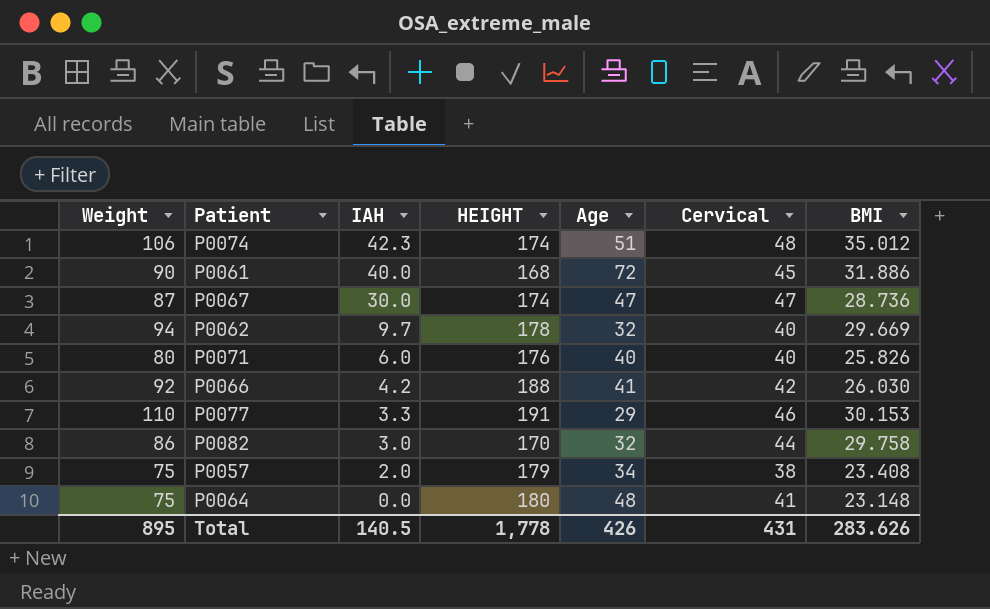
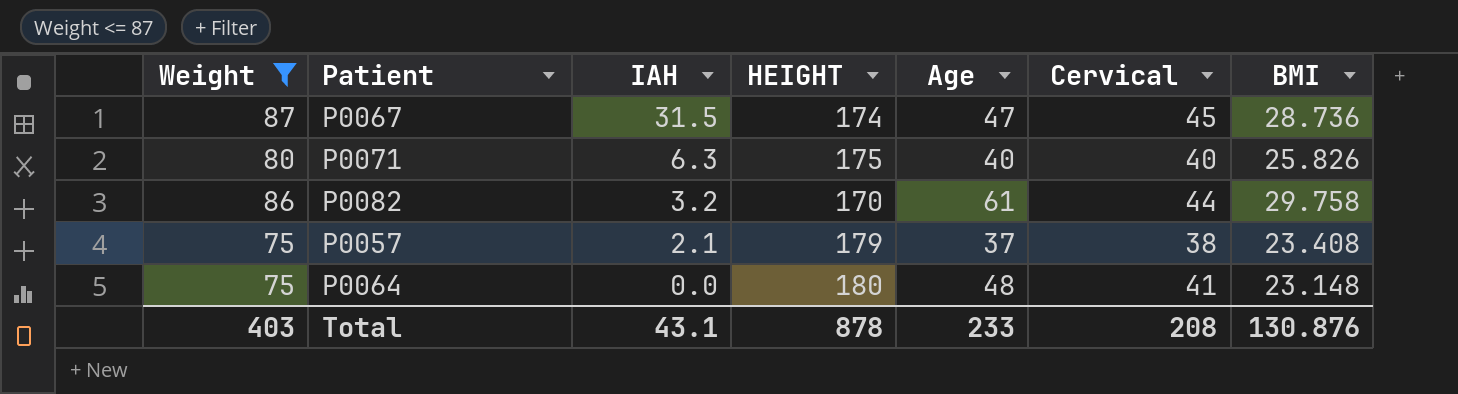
filter: none -> Weight <= 87
P0067 | IAH: 30.0 -> 31.5
P0067 | Cervical: 47 -> 45
P0071 | IAH: 6.0 -> 6.3
P0071 | HEIGHT: 176 -> 175
P0082 | IAH: 3.0 -> 3.2
P0082 | Age: 32 -> 61
P0057 | IAH: 2.0 -> 2.1
P0057 | Age: 34 -> 37
Total | Weight: 895 -> 403
Total | IAH: 140.5 -> 43.1
Total | HEIGHT: 1,778 -> 878
Total | Age: 426 -> 233
Total | Cervical: 431 -> 208
Total | BMI: 283.626 -> 130.876

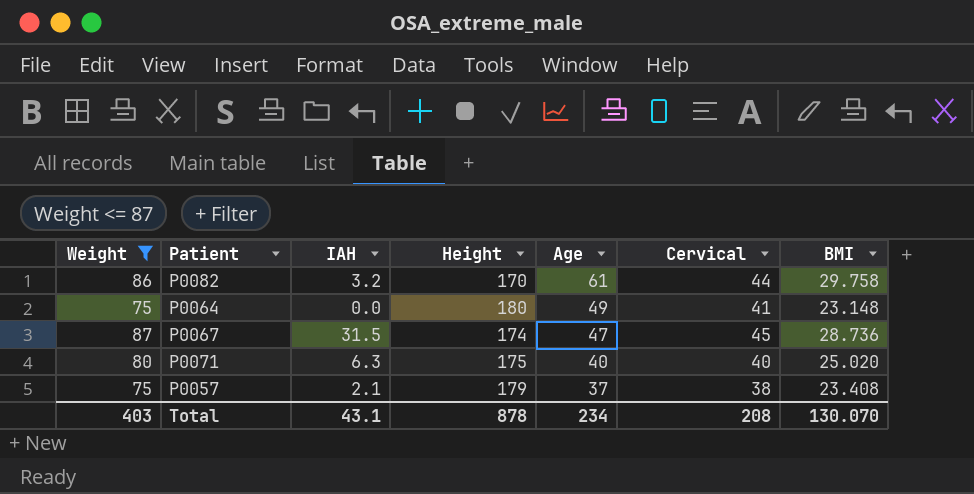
row order: IAH descending -> Age descending
column name: HEIGHT -> Height
P0064 | Age: 48 -> 49
P0071 | BMI: 25.826 -> 25.020
Total | Age: 233 -> 234
Total | BMI: 130.876 -> 130.070

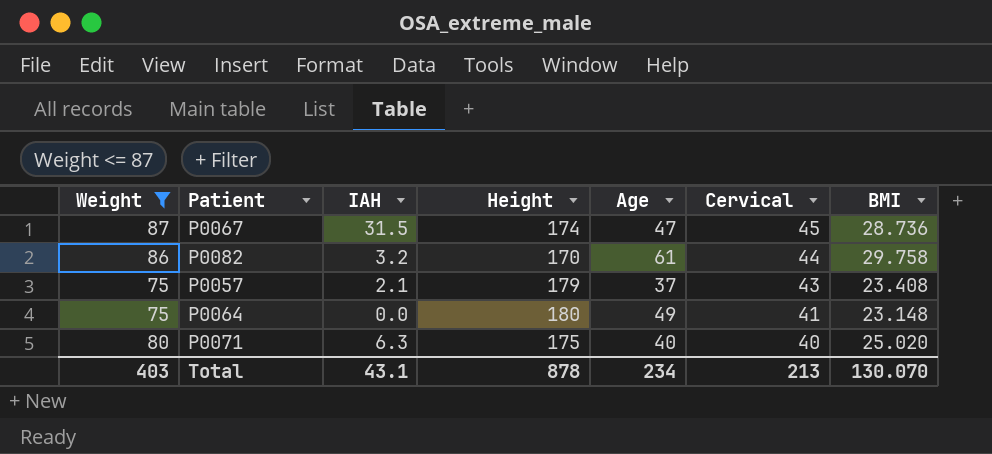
row order: Age descending -> Cervical descending
P0057 | Cervical: 38 -> 43
Total | Cervical: 208 -> 213

